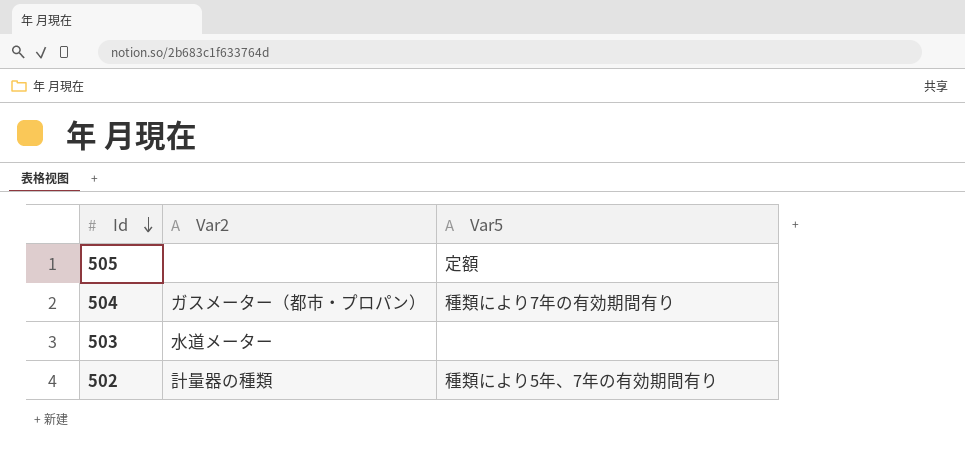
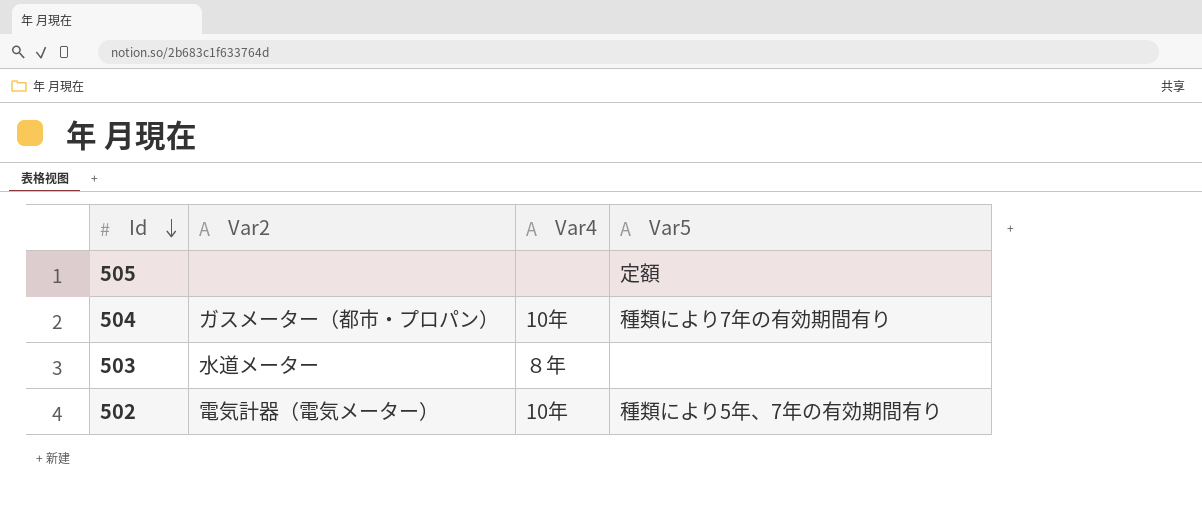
column Var4 | position: none -> 3
502 | Var2: 計量器の種類 -> 電気計器（電気メーター）

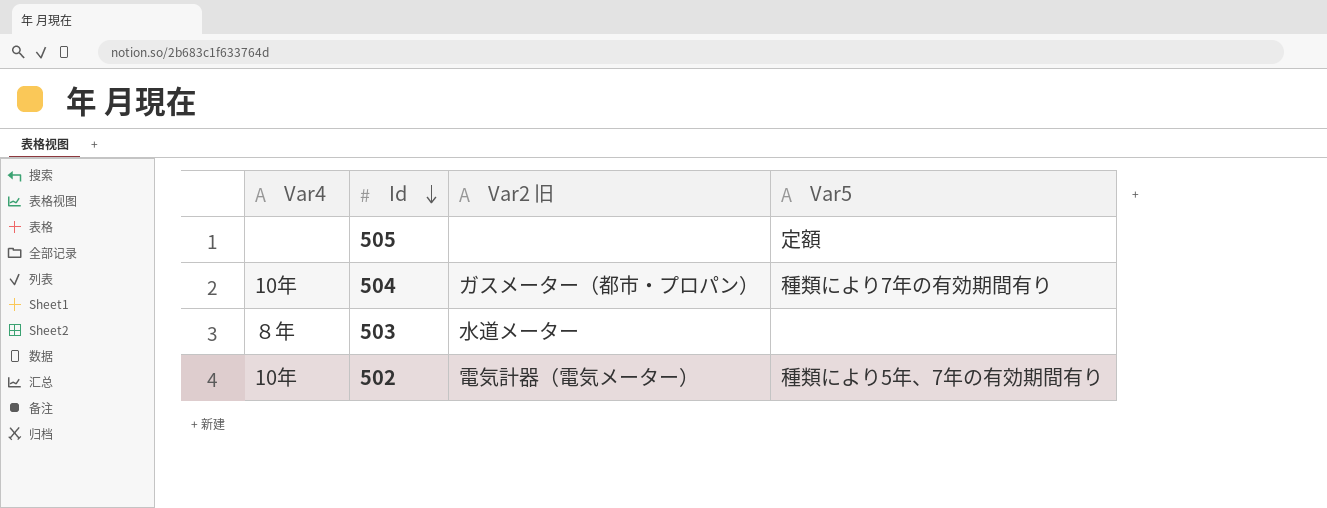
column Var4 | position: 3 -> 1
column name: Var2 -> Var2 旧

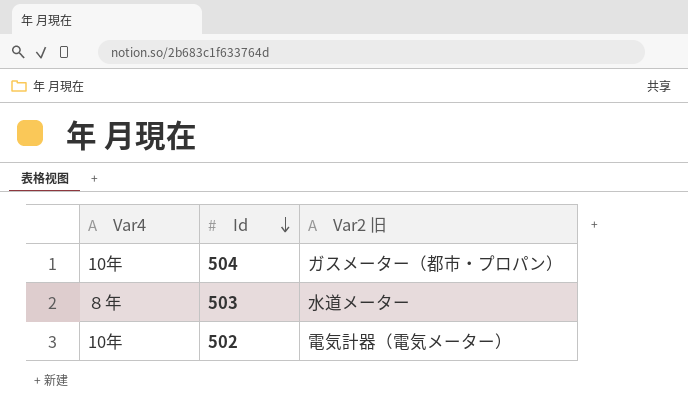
column Var5 | position: 4 -> none
row 505: none | none | 定額 -> none

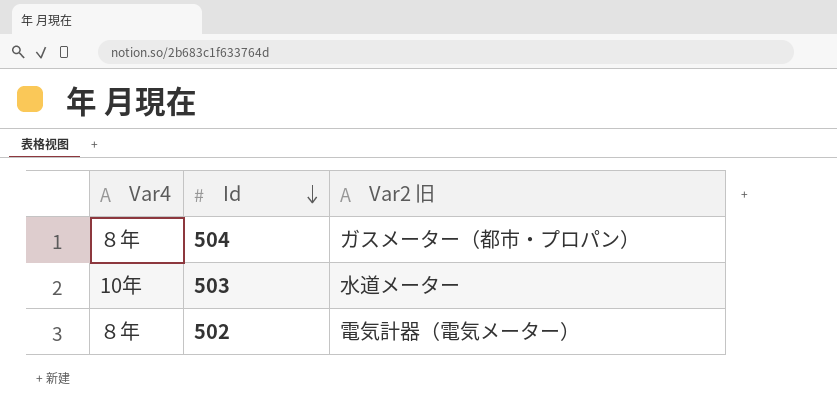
504 | Var4: 10年 -> ８年
503 | Var4: ８年 -> 10年
502 | Var4: 10年 -> ８年

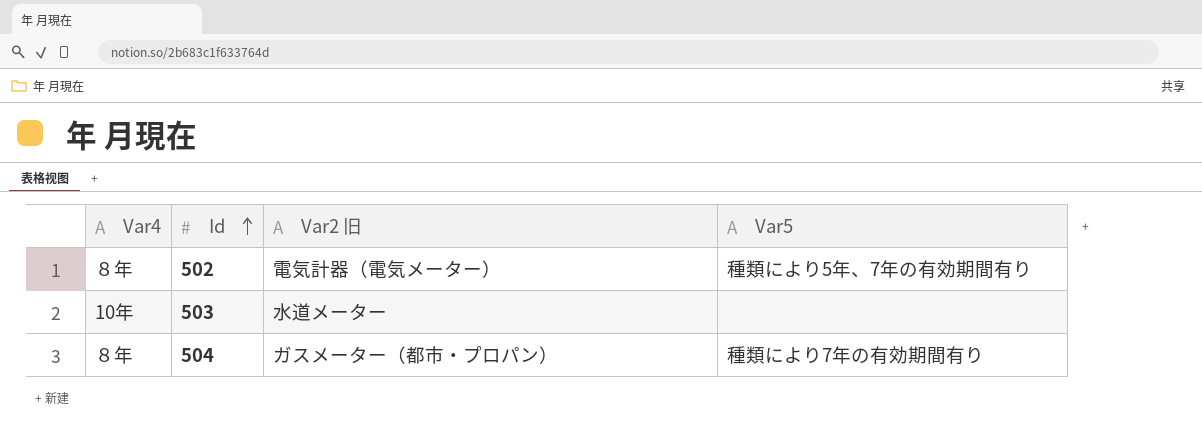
row order: Id descending -> Id ascending
column Var5 | position: none -> 4

